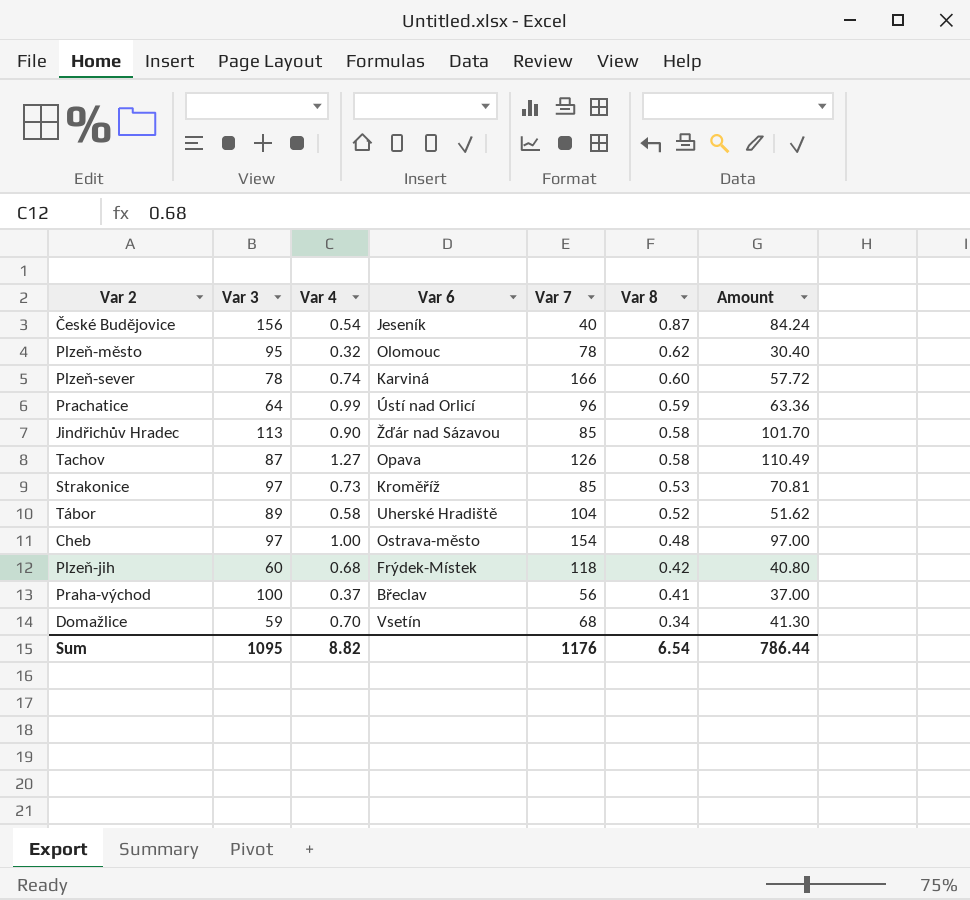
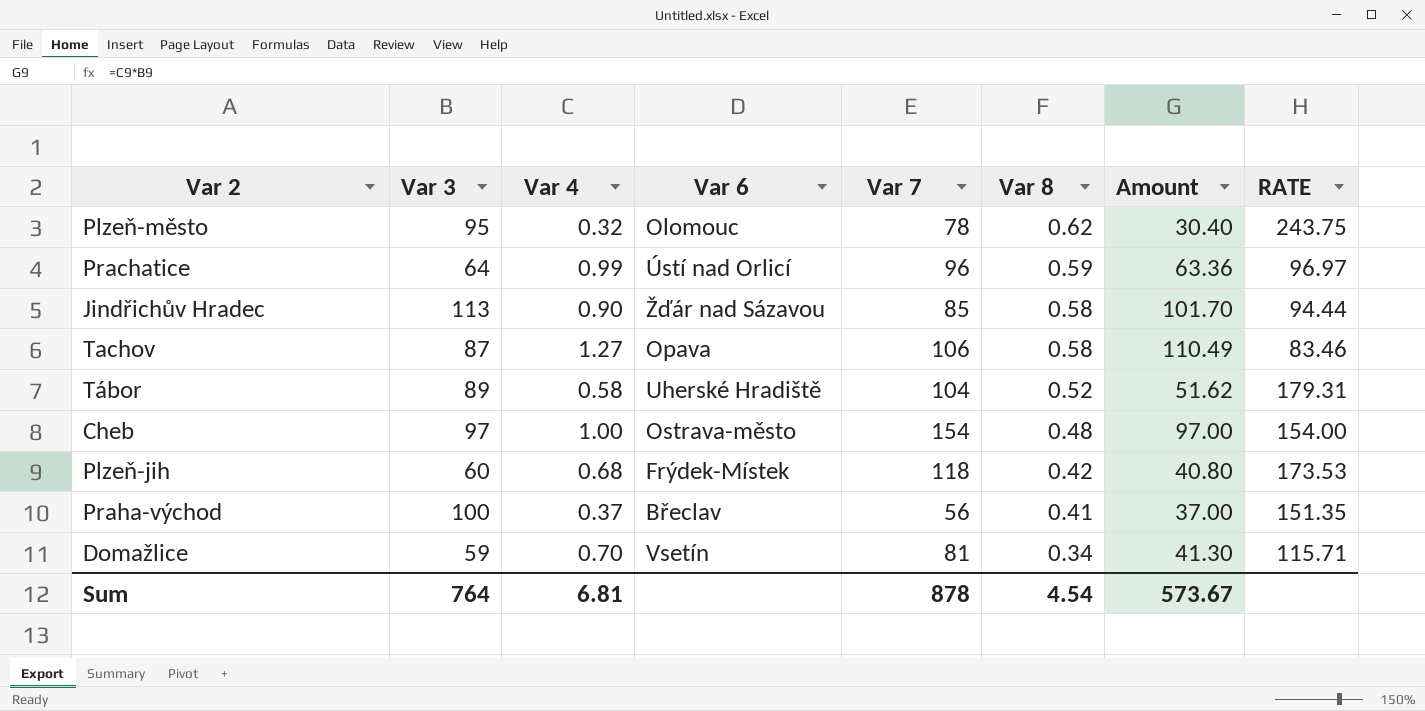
column RATE | formula: none -> [Var 7] / [Var 4]
row České Budějovice: 156 | 0.54 | Jeseník | 40 | 0.87 | 84.24 -> none
row Plzeň-sever: 78 | 0.74 | Karviná | 166 | 0.60 | 57.72 -> none
row Strakonice: 97 | 0.73 | Kroměříž | 85 | 0.53 | 70.81 -> none
Tachov | Var 7: 126 -> 106
Domažlice | Var 7: 68 -> 81
Sum | Var 3: 1095 -> 764
Sum | Var 4: 8.82 -> 6.81
Sum | Var 7: 1176 -> 878
Sum | Var 8: 6.54 -> 4.54
Sum | Amount: 786.44 -> 573.67

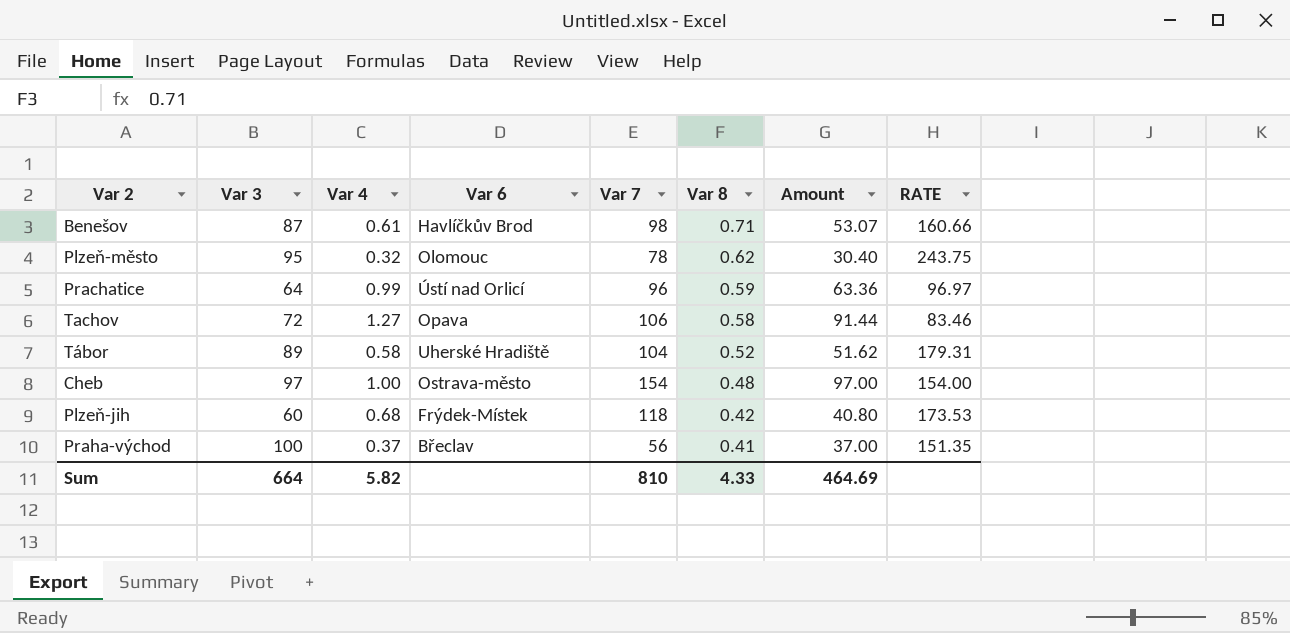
row Jindřichův Hradec: 113 | 0.90 | Žďár nad Sázavou | 85 | 0.58 | 101.70 | 94.44 -> none
row Domažlice: 59 | 0.70 | Vsetín | 81 | 0.34 | 41.30 | 115.71 -> none
row Benešov: none -> 87 | 0.61 | Havlíčkův Brod | 98 | 0.71 | 53.07 | 160.66
Tachov | Var 3: 87 -> 72
Tachov | Amount: 110.49 -> 91.44
Sum | Var 3: 764 -> 664
Sum | Var 4: 6.81 -> 5.82
Sum | Var 7: 878 -> 810
Sum | Var 8: 4.54 -> 4.33
Sum | Amount: 573.67 -> 464.69

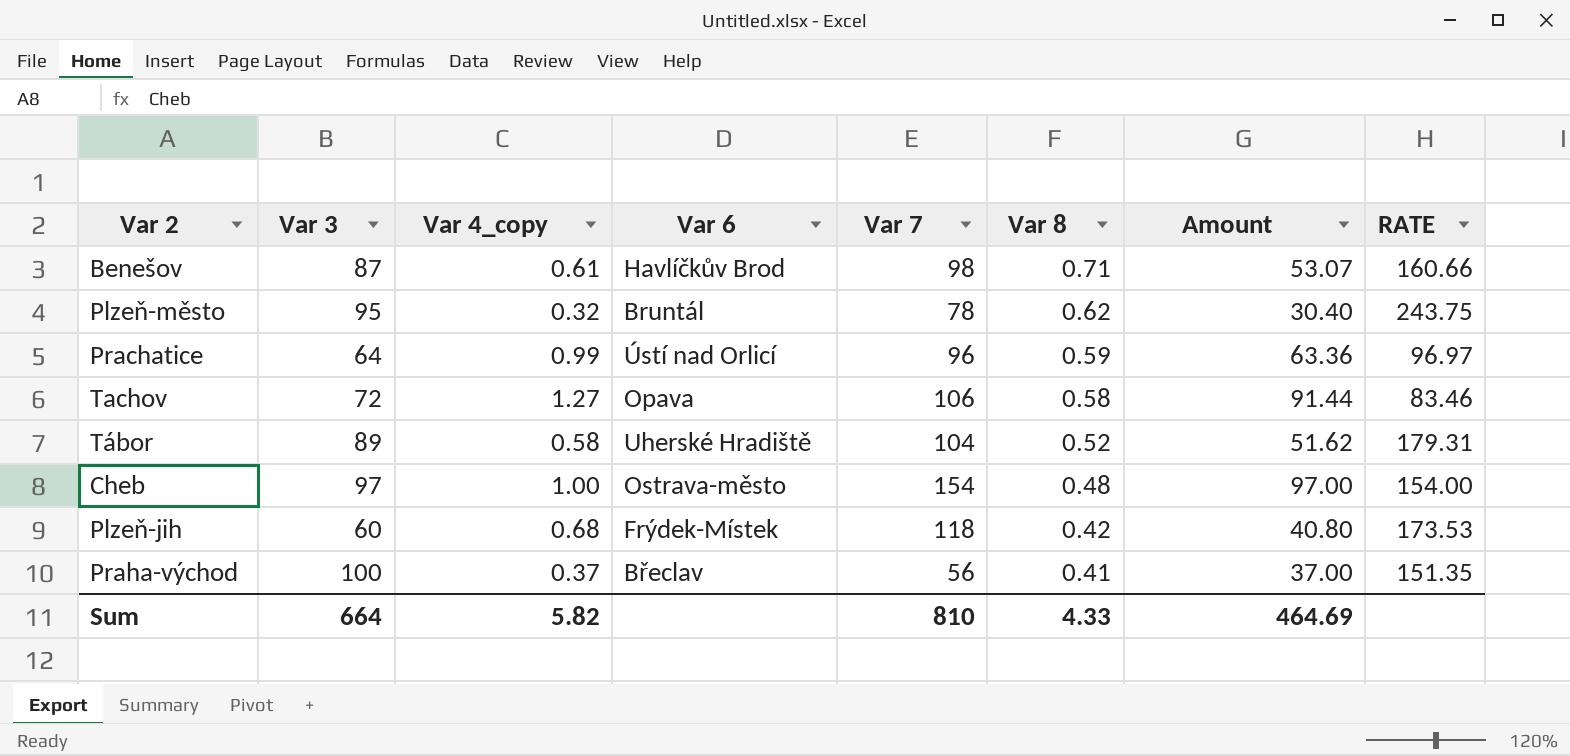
column name: Var 4 -> Var 4_copy
Plzeň-město | Var 6: Olomouc -> Bruntál

